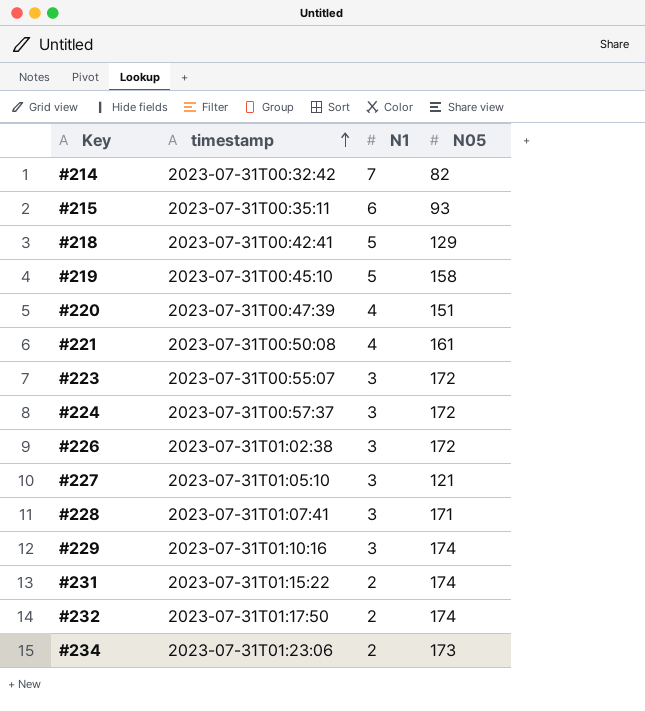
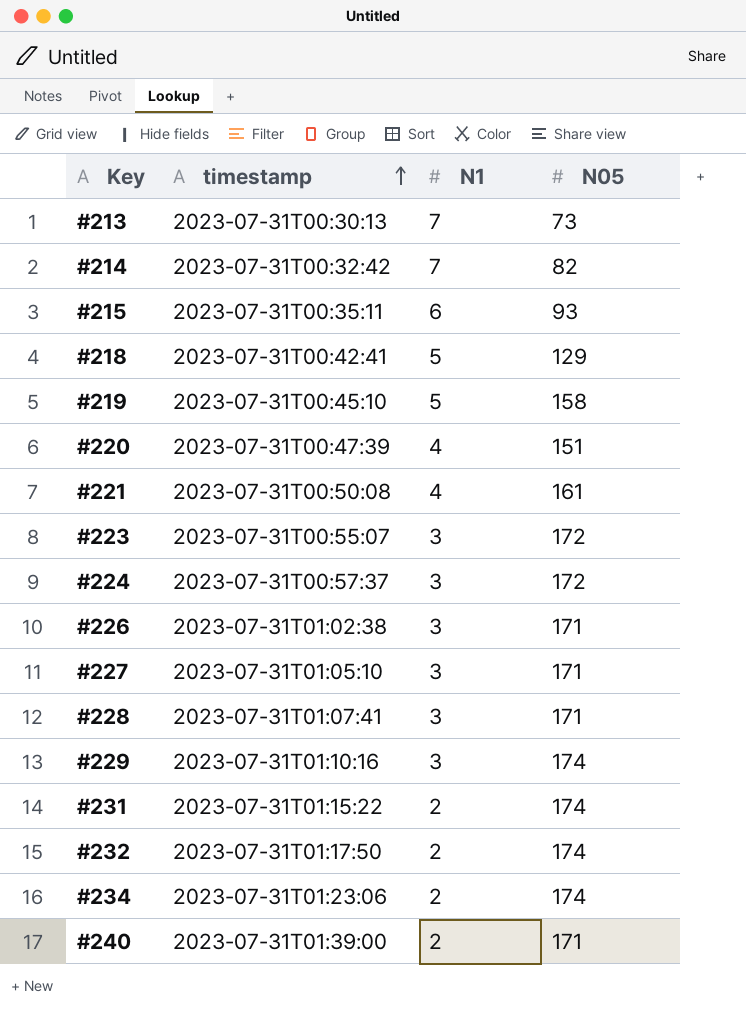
row #213: none -> 2023-07-31T00:30:13 | 7 | 73
#226 | N05: 172 -> 171
#227 | N05: 121 -> 171
#234 | N05: 173 -> 174
row #240: none -> 2023-07-31T01:39:00 | 2 | 171

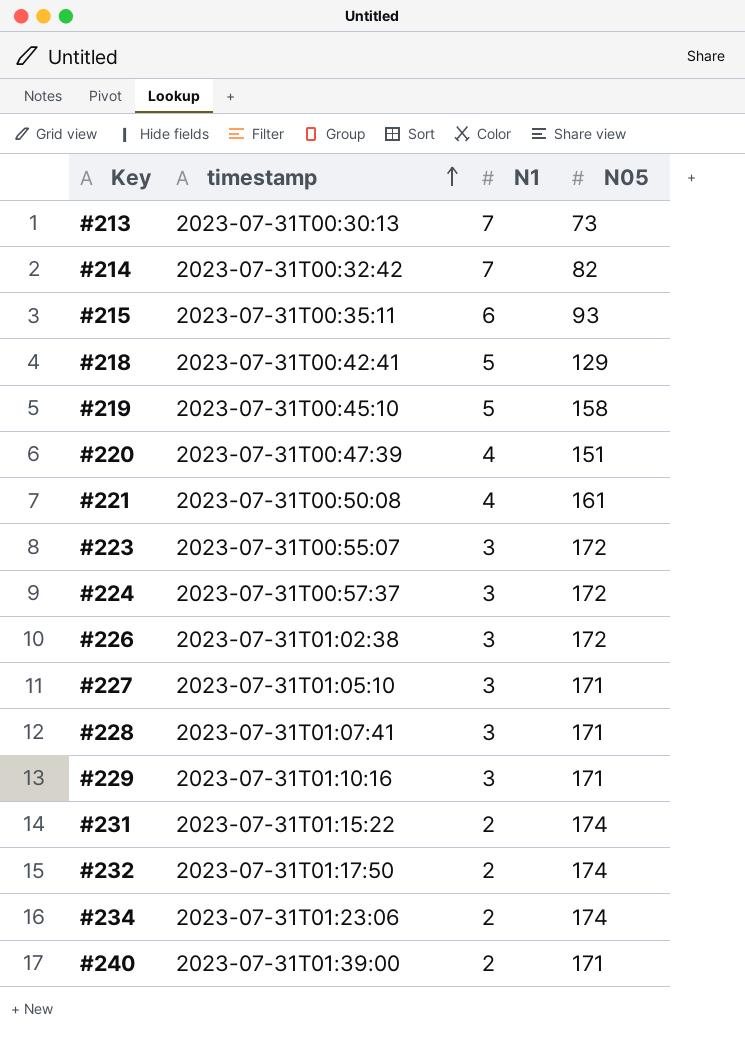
#226 | N05: 171 -> 172
#229 | N05: 174 -> 171

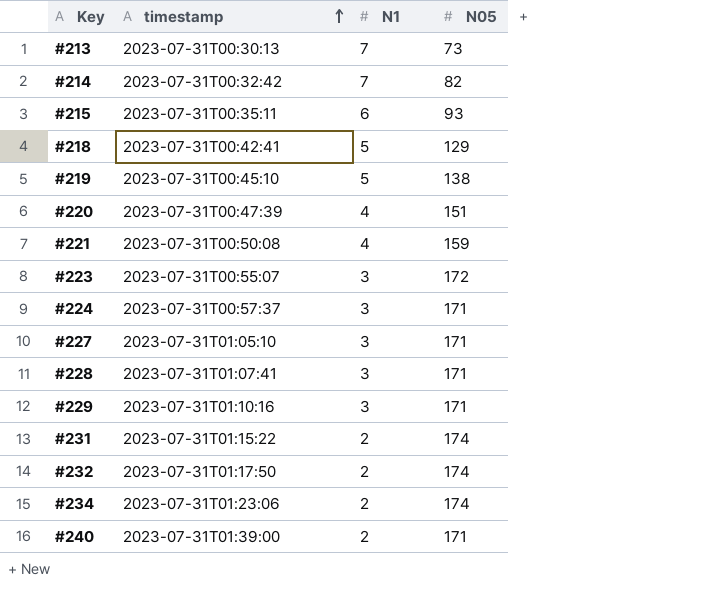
row #226: 2023-07-31T01:02:38 | 3 | 172 -> none
#219 | N05: 158 -> 138
#221 | N05: 161 -> 159
#224 | N05: 172 -> 171

